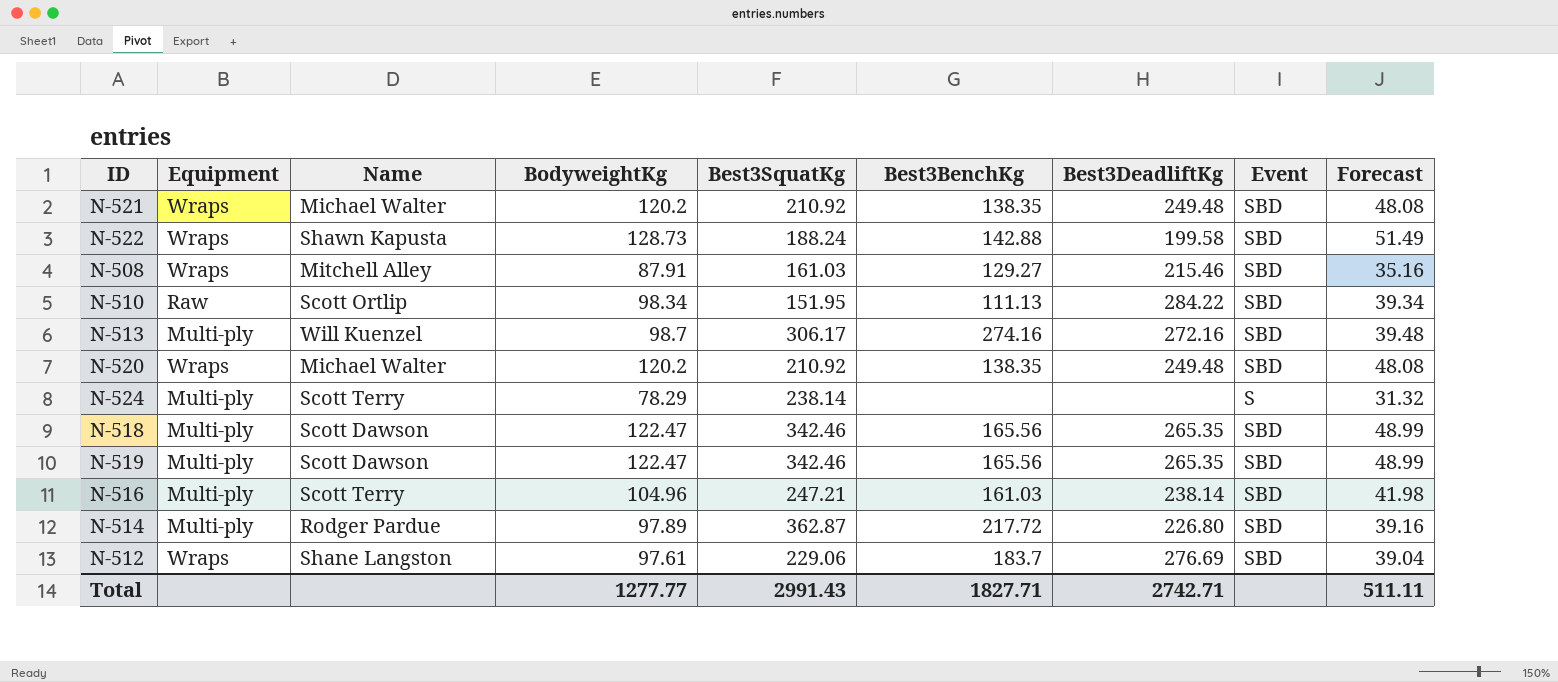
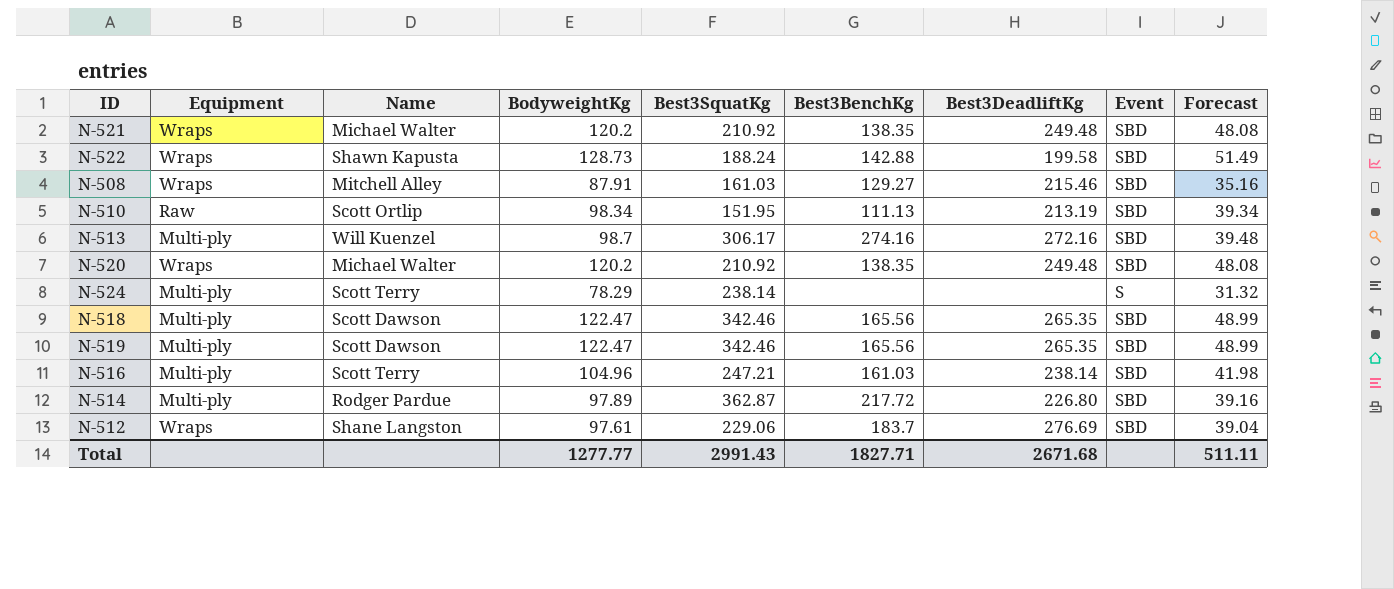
N-510 | Best3DeadliftKg: 284.22 -> 213.19
Total | Best3DeadliftKg: 2742.71 -> 2671.68

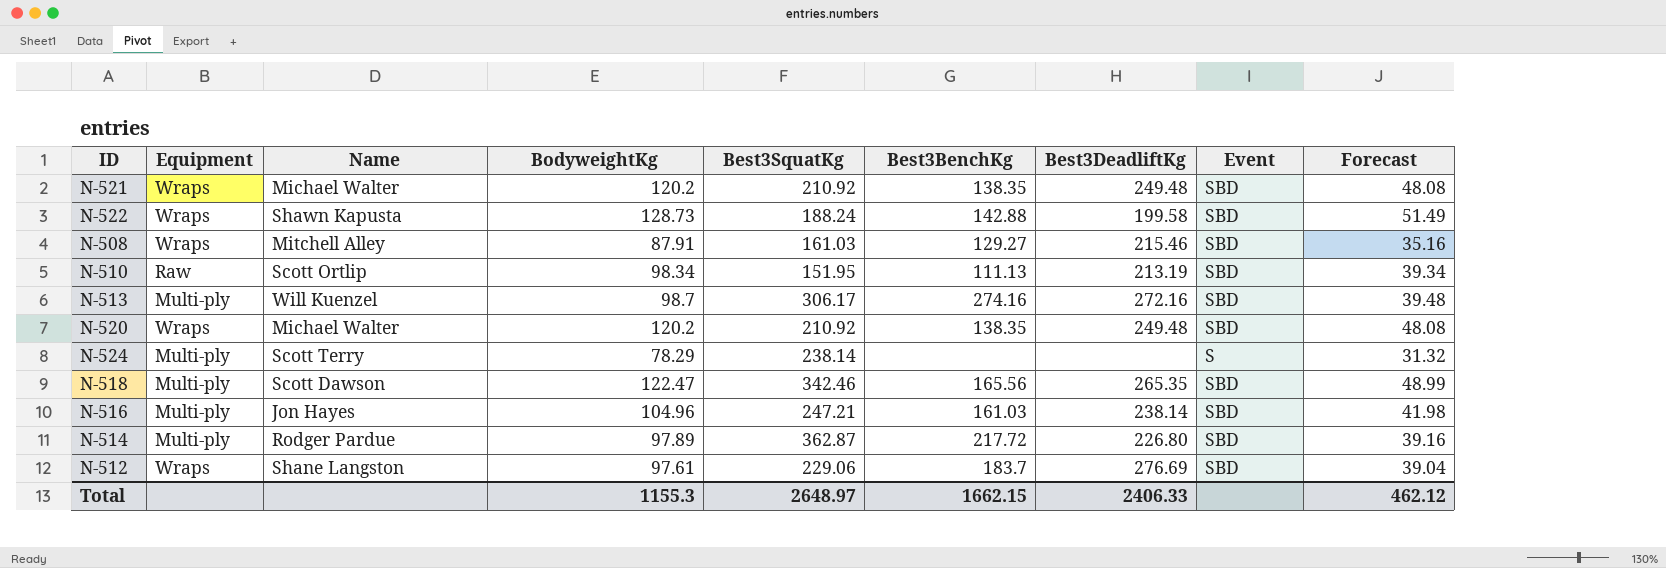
row N-519: Multi-ply | Scott Dawson | 122.47 | 342.46 | 165.56 | 265.35 | SBD | 48.99 -> none
N-516 | Name: Scott Terry -> Jon Hayes
Total | BodyweightKg: 1277.77 -> 1155.3
Total | Best3SquatKg: 2991.43 -> 2648.97
Total | Best3BenchKg: 1827.71 -> 1662.15
Total | Best3DeadliftKg: 2671.68 -> 2406.33
Total | Forecast: 511.11 -> 462.12

